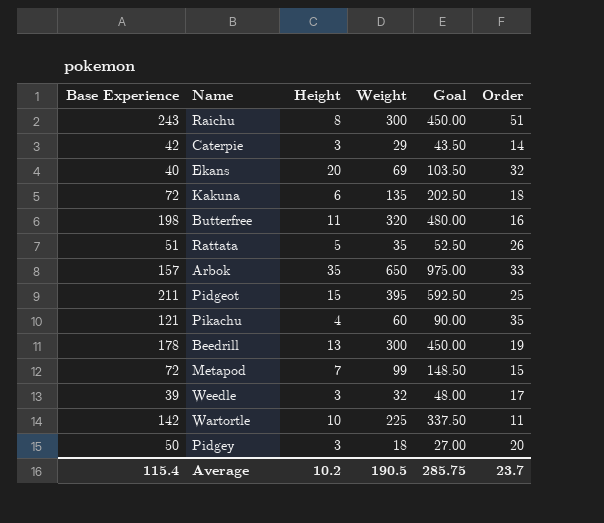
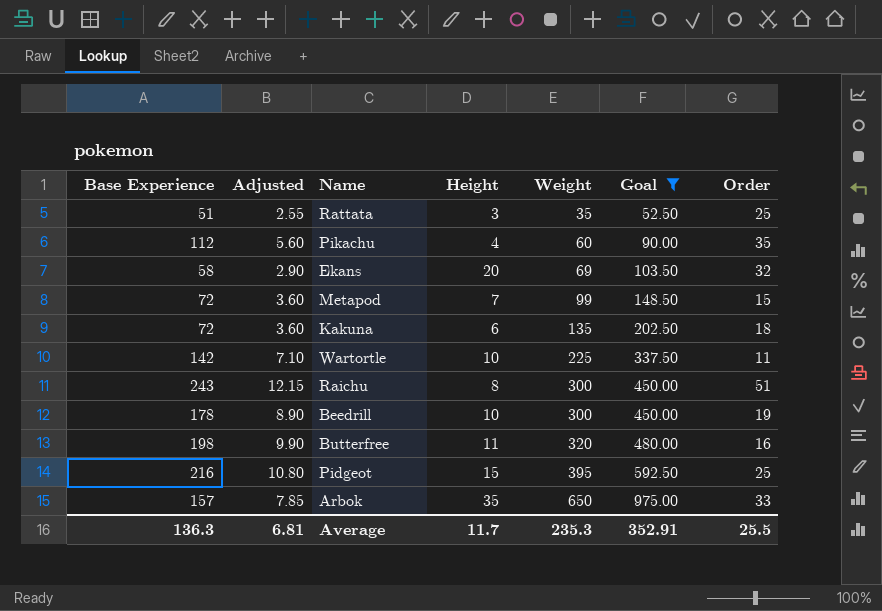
filter: none -> Goal >= 52.50
row order: none -> Weight ascending
column Adjusted | formula: none -> [Base Experience] * 0.05
Rattata | Height: 5 -> 3
Rattata | Order: 26 -> 25
Pikachu | Base Experience: 121 -> 112
Ekans | Base Experience: 40 -> 58
Beedrill | Height: 13 -> 10
Pidgeot | Base Experience: 211 -> 216
Average | Base Experience: 115.4 -> 136.3
Average | Height: 10.2 -> 11.7
Average | Weight: 190.5 -> 235.3
Average | Goal: 285.75 -> 352.91
Average | Order: 23.7 -> 25.5

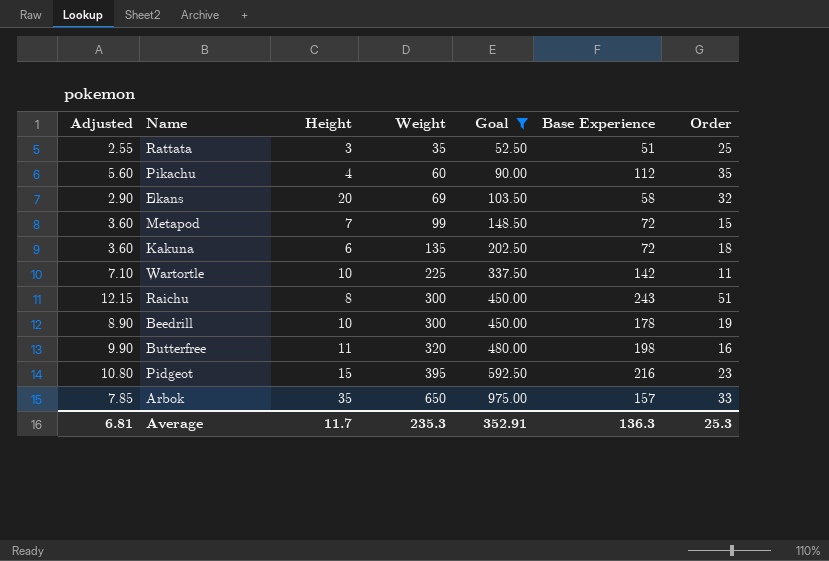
column Base Experience | position: 1 -> 6
Pidgeot | Order: 25 -> 23
Average | Order: 25.5 -> 25.3

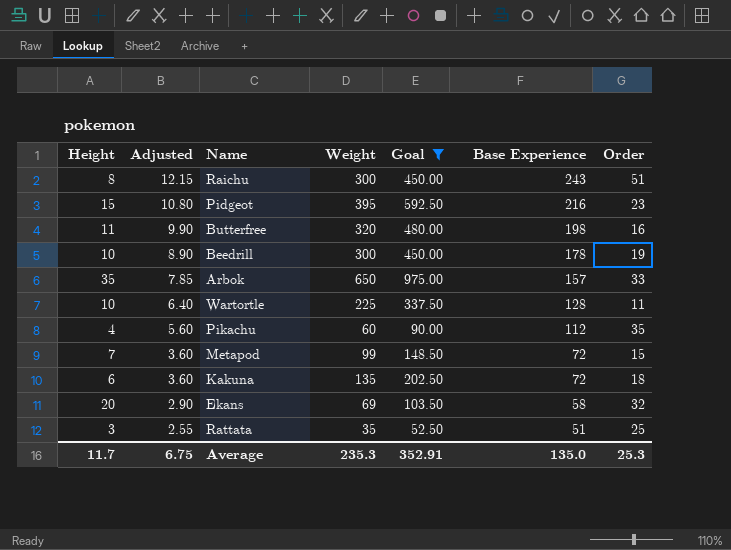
row order: Weight ascending -> Adjusted descending
column Height | position: 3 -> 1
Wartortle | Adjusted: 7.10 -> 6.40
Wartortle | Base Experience: 142 -> 128
Average | Adjusted: 6.81 -> 6.75
Average | Base Experience: 136.3 -> 135.0

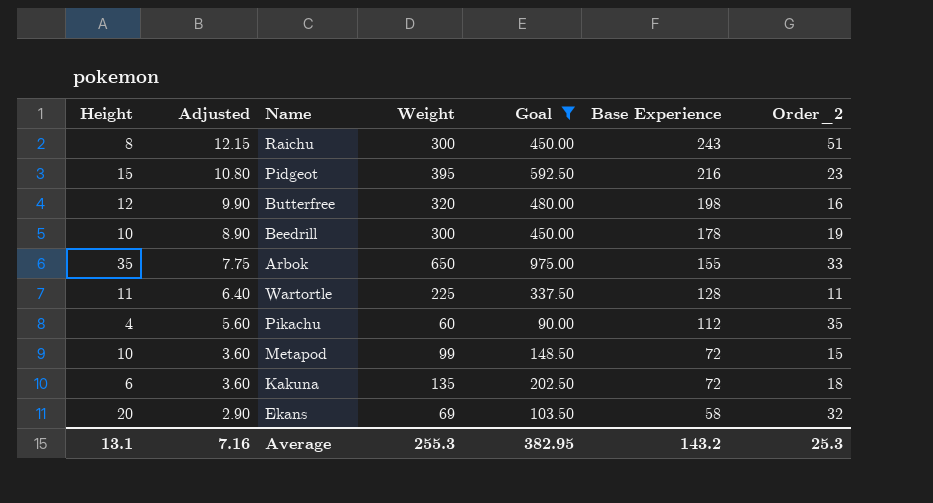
column name: Order -> Order_2
row Rattata: 3 | 2.55 | 35 | 52.50 | 51 | 25 -> none
Butterfree | Height: 11 -> 12
Arbok | Adjusted: 7.85 -> 7.75
Arbok | Base Experience: 157 -> 155
Wartortle | Height: 10 -> 11
Metapod | Height: 7 -> 10
Average | Height: 11.7 -> 13.1
Average | Adjusted: 6.75 -> 7.16
Average | Weight: 235.3 -> 255.3
Average | Goal: 352.91 -> 382.95
Average | Base Experience: 135.0 -> 143.2

